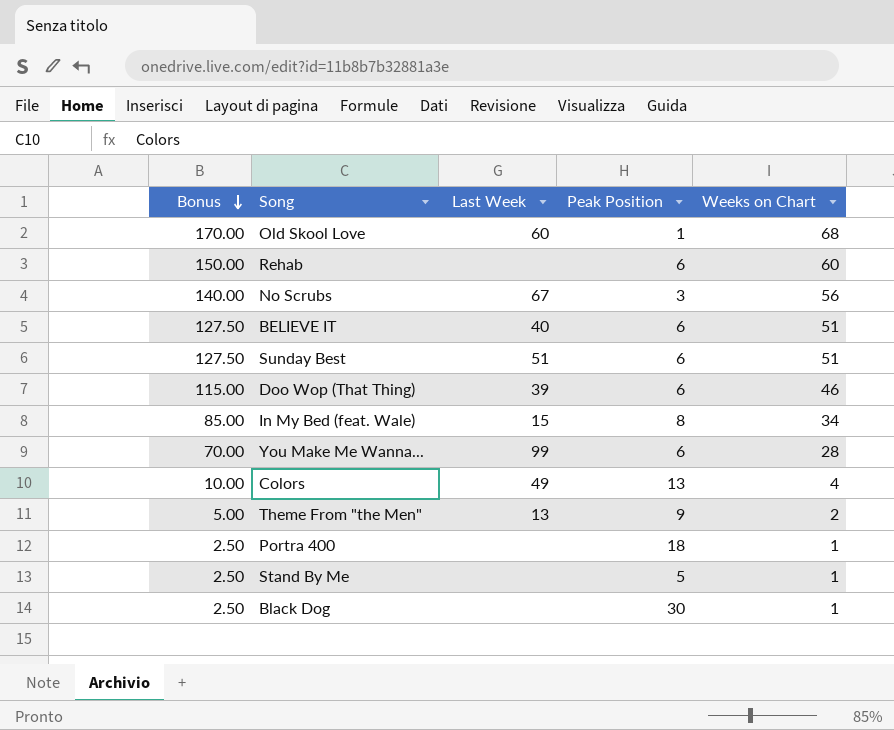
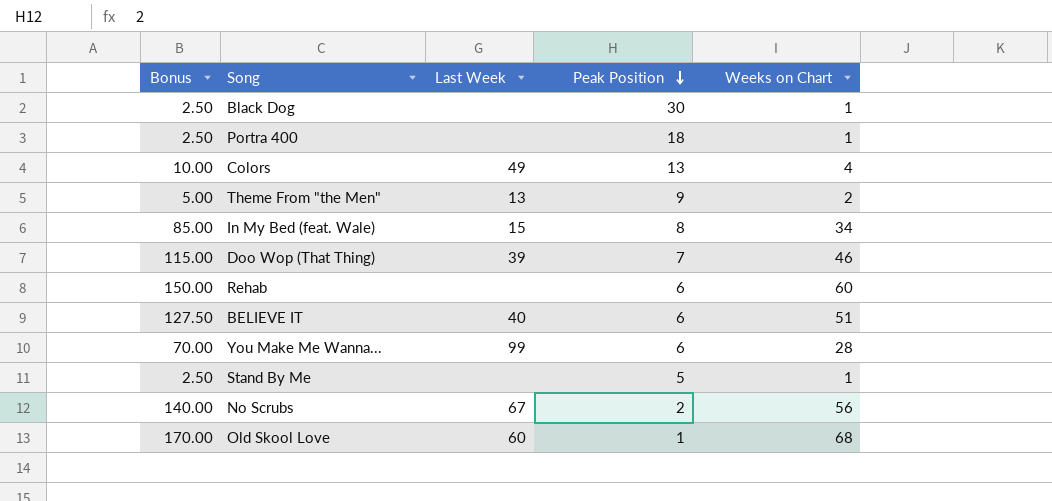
row order: Bonus descending -> Peak Position descending
row Sunday Best: 127.50 | 51 | 6 | 51 -> none
Doo Wop (That Thing) | Peak Position: 6 -> 7
No Scrubs | Peak Position: 3 -> 2

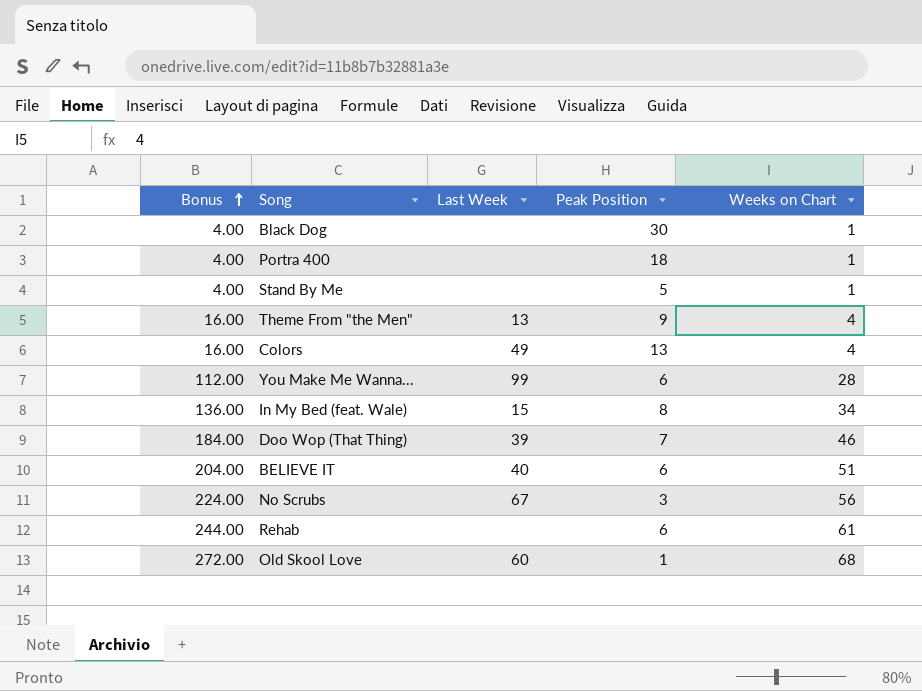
row order: Peak Position descending -> Bonus ascending
column Bonus | formula: [Weeks on Chart] * 2.5 -> [Weeks on Chart] * 4
Theme From "the Men" | Weeks on Chart: 2 -> 4
No Scrubs | Peak Position: 2 -> 3
Rehab | Weeks on Chart: 60 -> 61

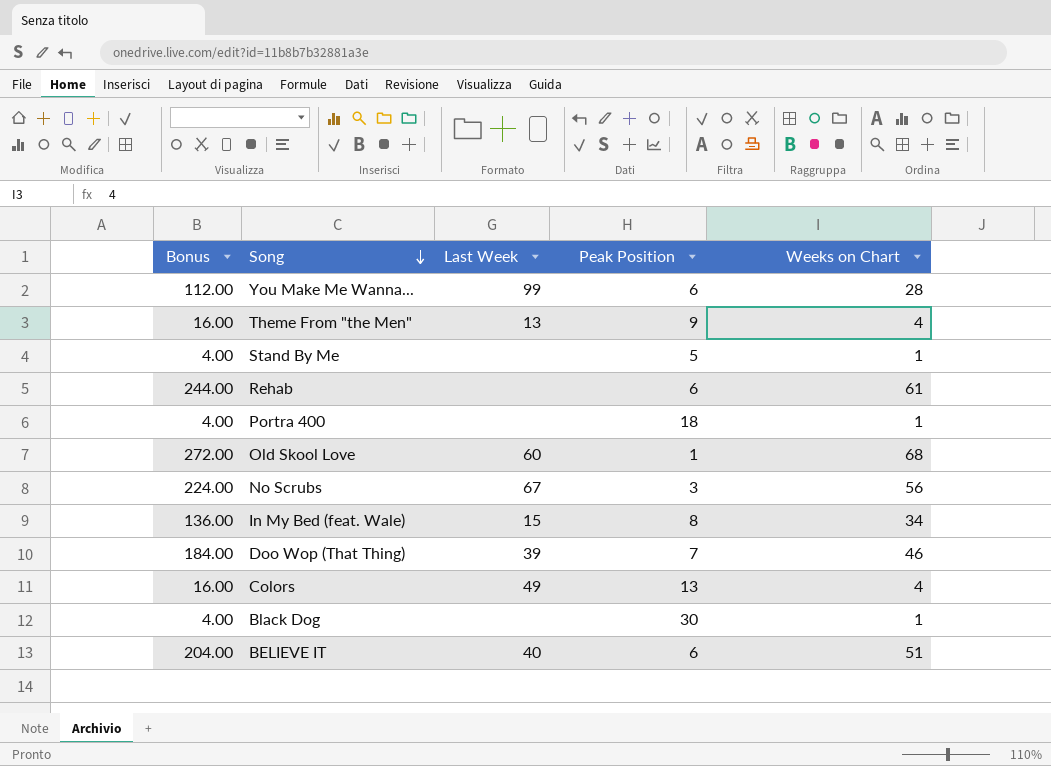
row order: Bonus ascending -> Song descending

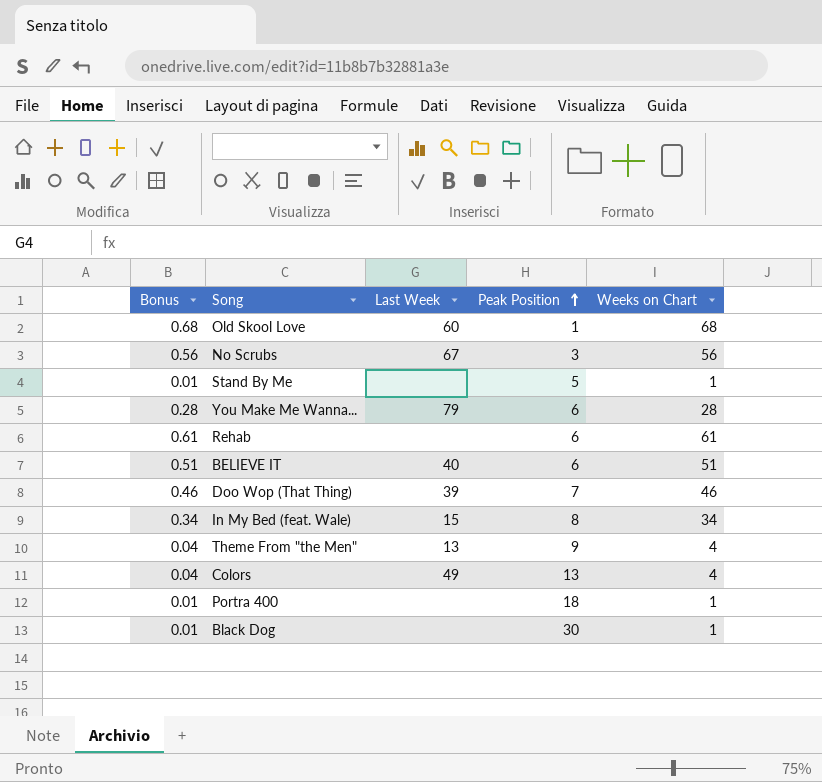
row order: Song descending -> Peak Position ascending
column Bonus | formula: [Weeks on Chart] * 4 -> [Weeks on Chart] * 0.01
You Make Me Wanna... | Last Week: 99 -> 79

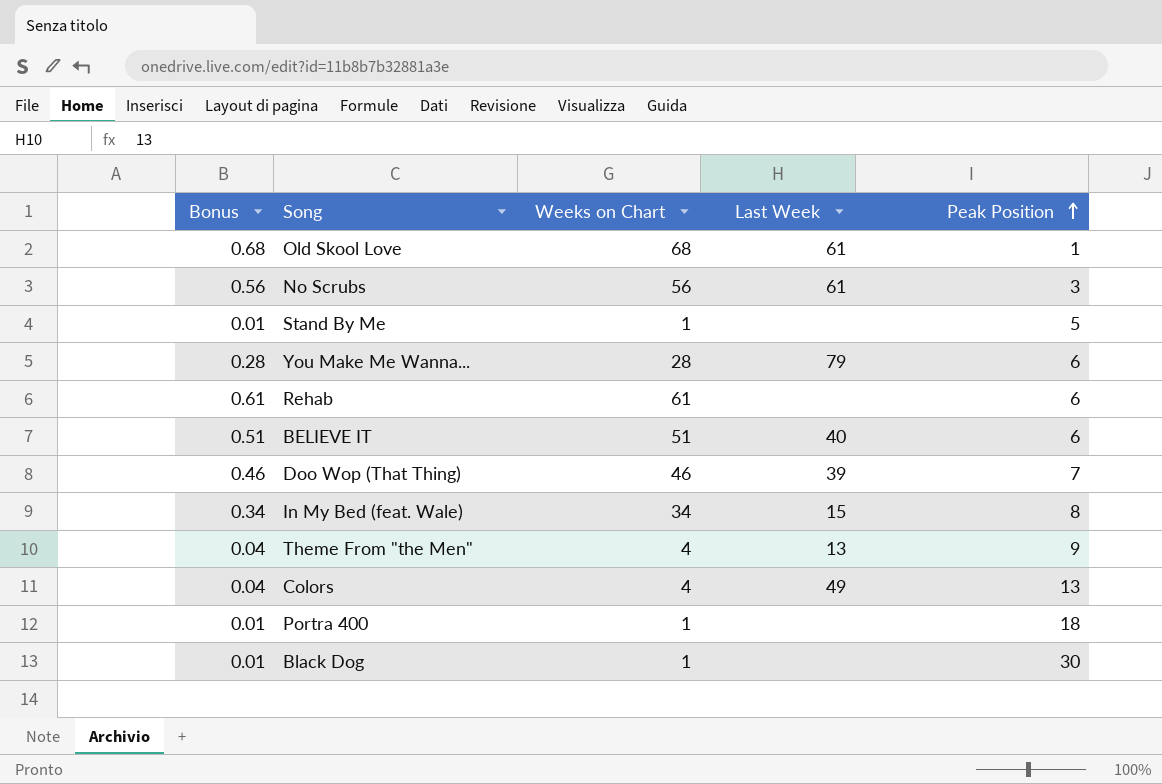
column Weeks on Chart | position: 5 -> 3
Old Skool Love | Last Week: 60 -> 61
No Scrubs | Last Week: 67 -> 61

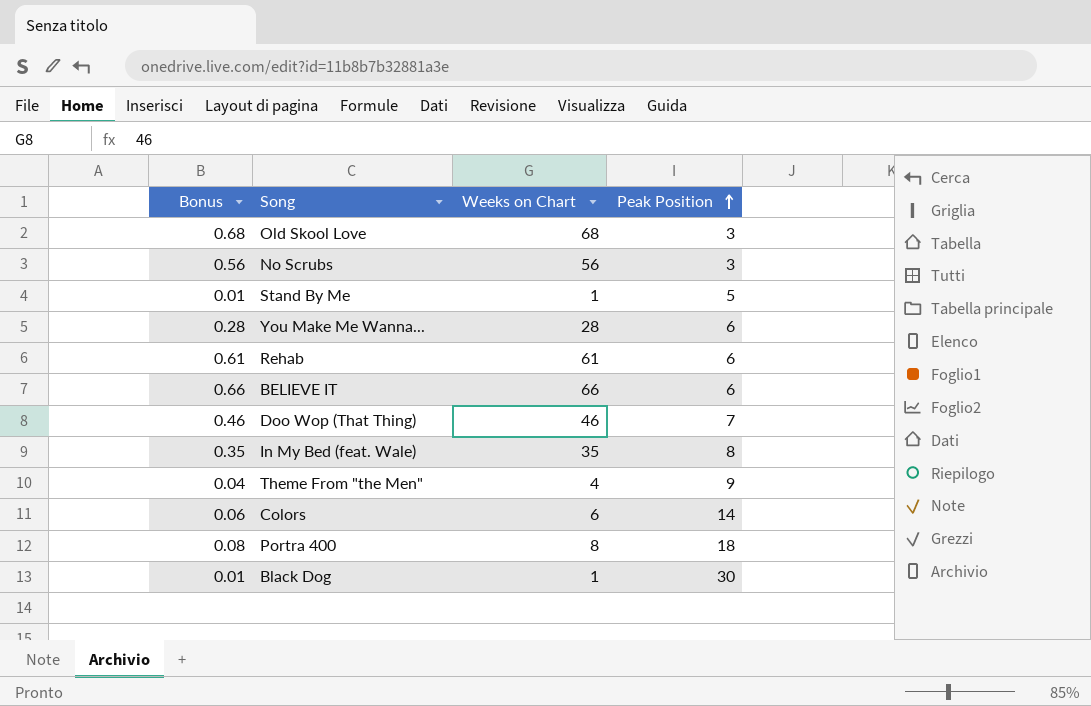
column Last Week | position: 4 -> none
Old Skool Love | Peak Position: 1 -> 3
BELIEVE IT | Bonus: 0.51 -> 0.66
BELIEVE IT | Weeks on Chart: 51 -> 66
In My Bed (feat. Wale) | Bonus: 0.34 -> 0.35
In My Bed (feat. Wale) | Weeks on Chart: 34 -> 35
Colors | Bonus: 0.04 -> 0.06
Colors | Weeks on Chart: 4 -> 6
Colors | Peak Position: 13 -> 14
Portra 400 | Bonus: 0.01 -> 0.08
Portra 400 | Weeks on Chart: 1 -> 8

